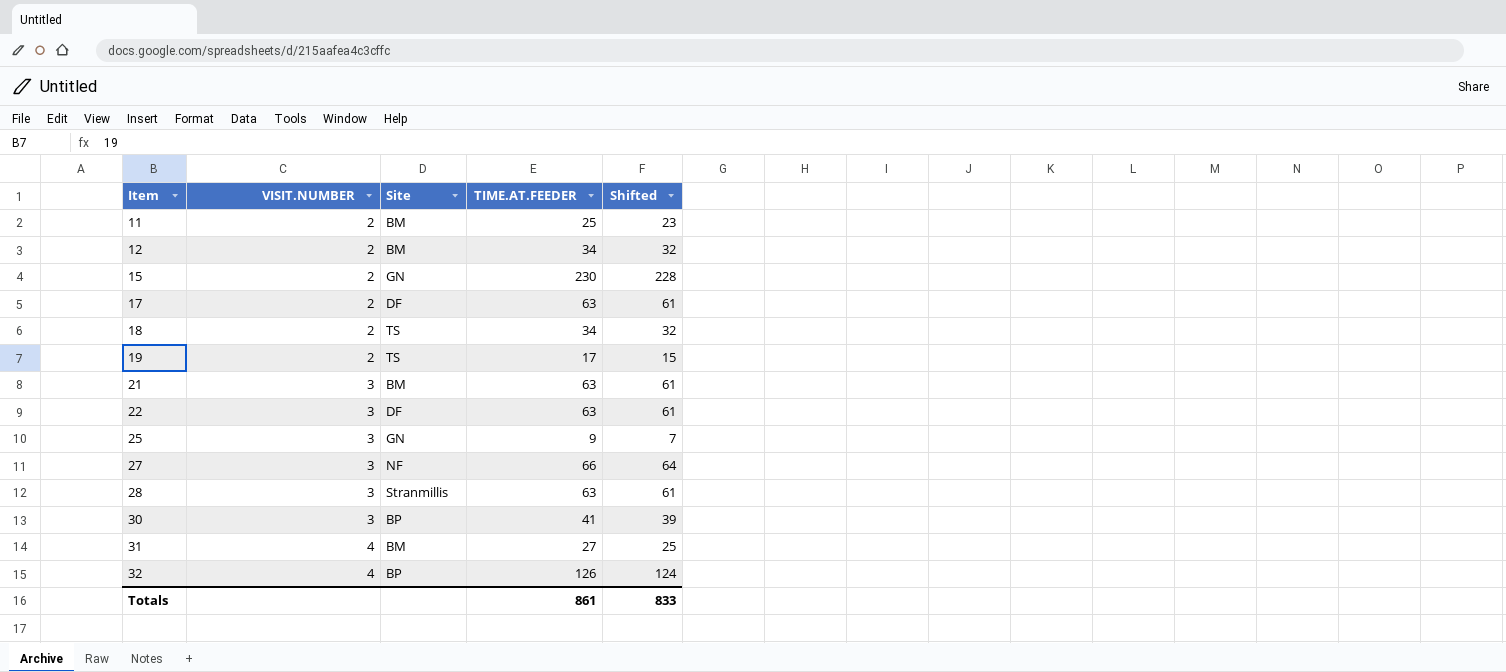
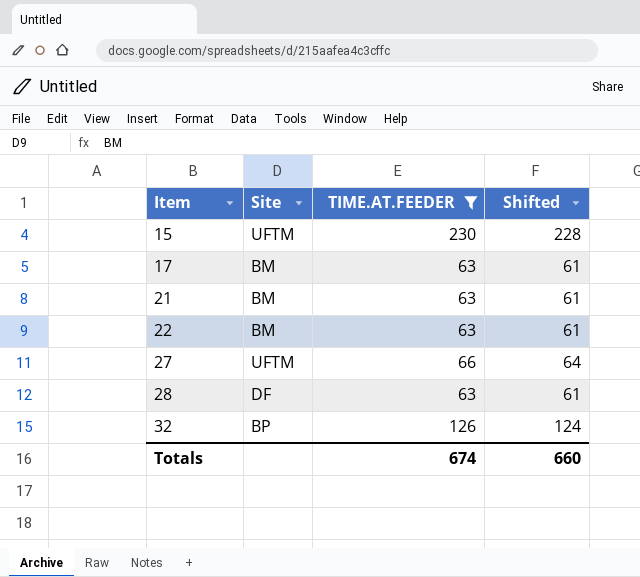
filter: none -> TIME.AT.FEEDER >= 63
column VISIT.NUMBER | position: 2 -> none
15 | Site: GN -> UFTM
17 | Site: DF -> BM
22 | Site: DF -> BM
27 | Site: NF -> UFTM
28 | Site: Stranmillis -> DF
Totals | TIME.AT.FEEDER: 861 -> 674
Totals | Shifted: 833 -> 660

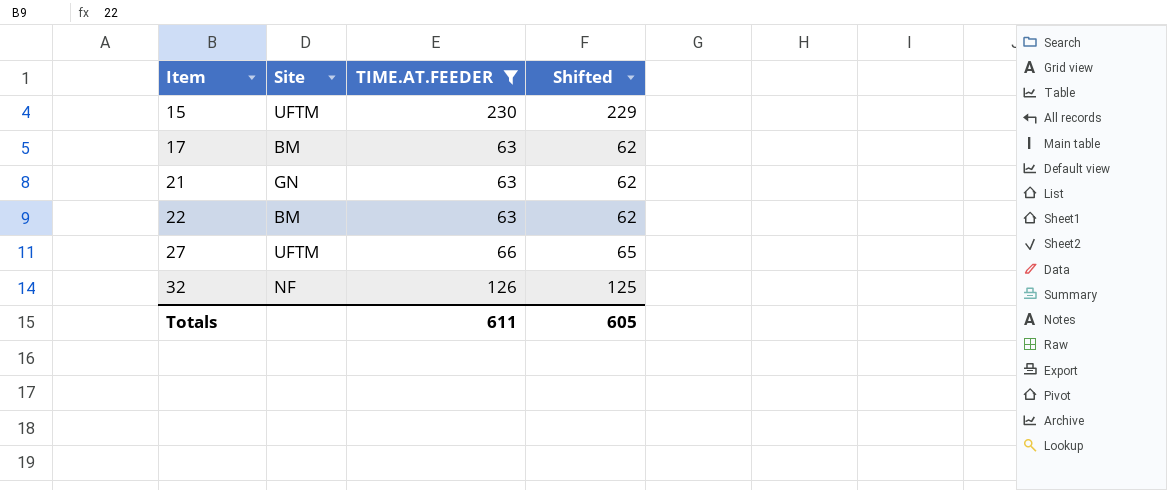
column Shifted | formula: [TIME.AT.FEEDER] - 2 -> [TIME.AT.FEEDER] - 1
row 28: DF | 63 | 61 -> none
21 | Site: BM -> GN
32 | Site: BP -> NF
Totals | TIME.AT.FEEDER: 674 -> 611
Totals | Shifted: 660 -> 605

